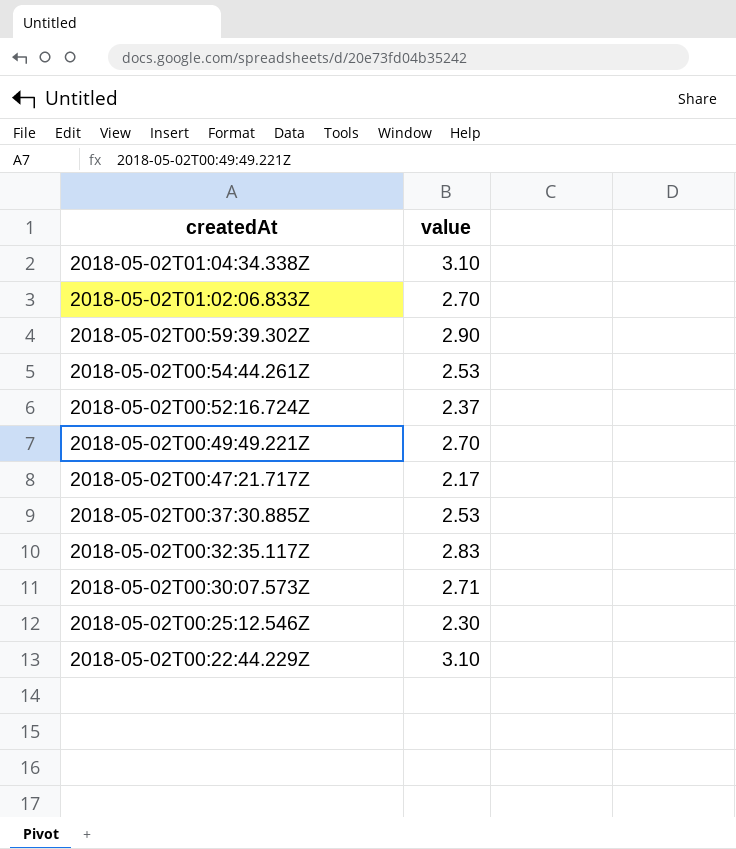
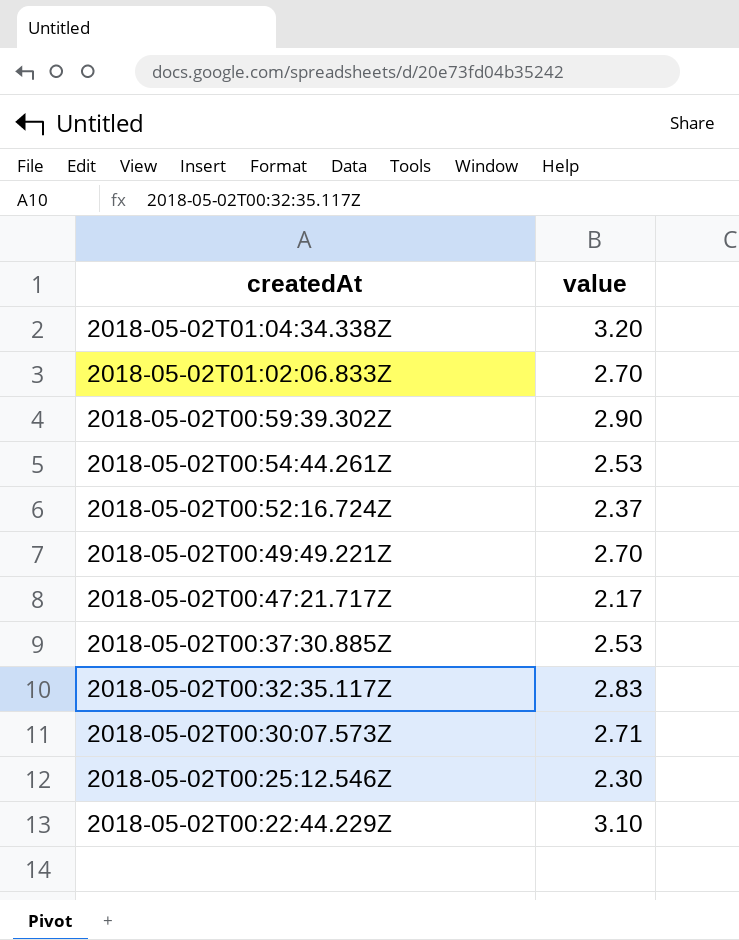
2018-05-02T01:04:34.338Z | value: 3.10 -> 3.20

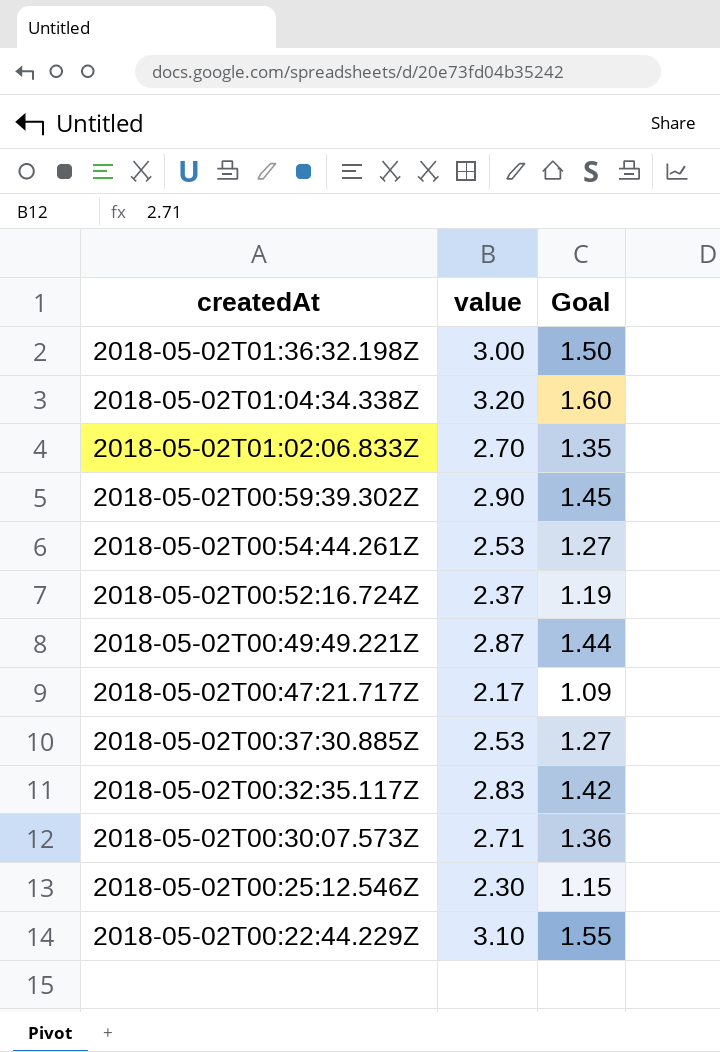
column Goal | formula: none -> [value] * 0.5
row 2018-05-02T01:36:32.198Z: none -> 3.00 | 1.50
2018-05-02T00:49:49.221Z | value: 2.70 -> 2.87

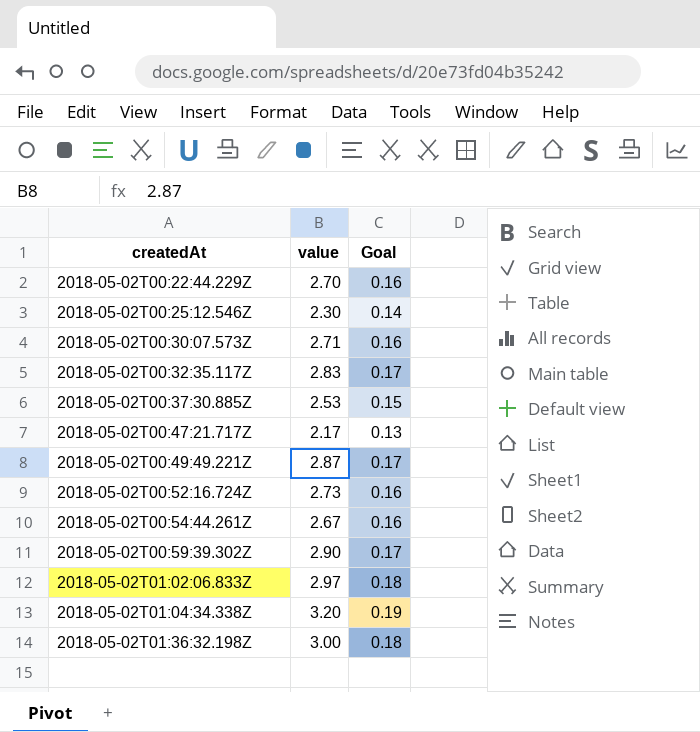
row order: createdAt descending -> createdAt ascending
column Goal | formula: [value] * 0.5 -> [value] * 0.06
2018-05-02T00:22:44.229Z | value: 3.10 -> 2.70
2018-05-02T00:52:16.724Z | value: 2.37 -> 2.73
2018-05-02T00:54:44.261Z | value: 2.53 -> 2.67
2018-05-02T01:02:06.833Z | value: 2.70 -> 2.97

